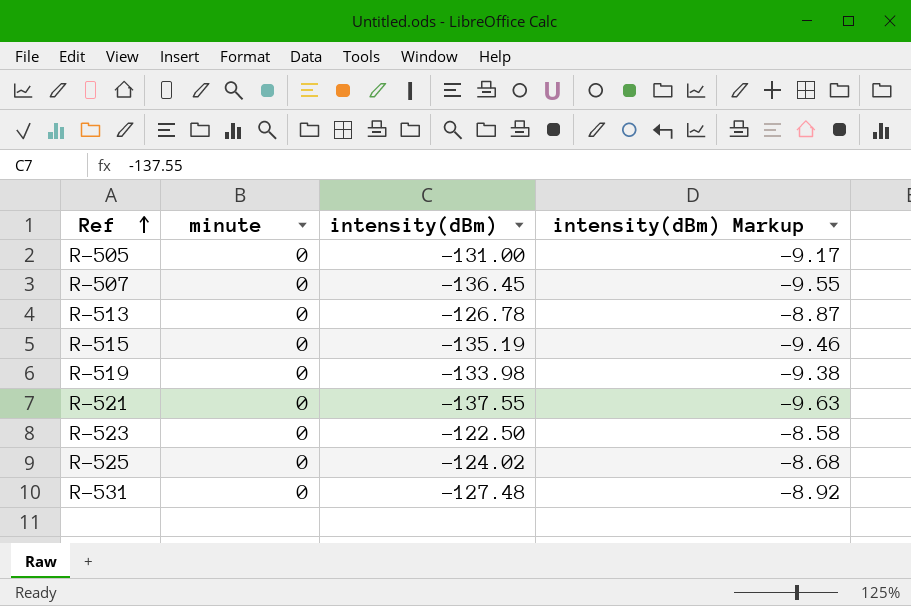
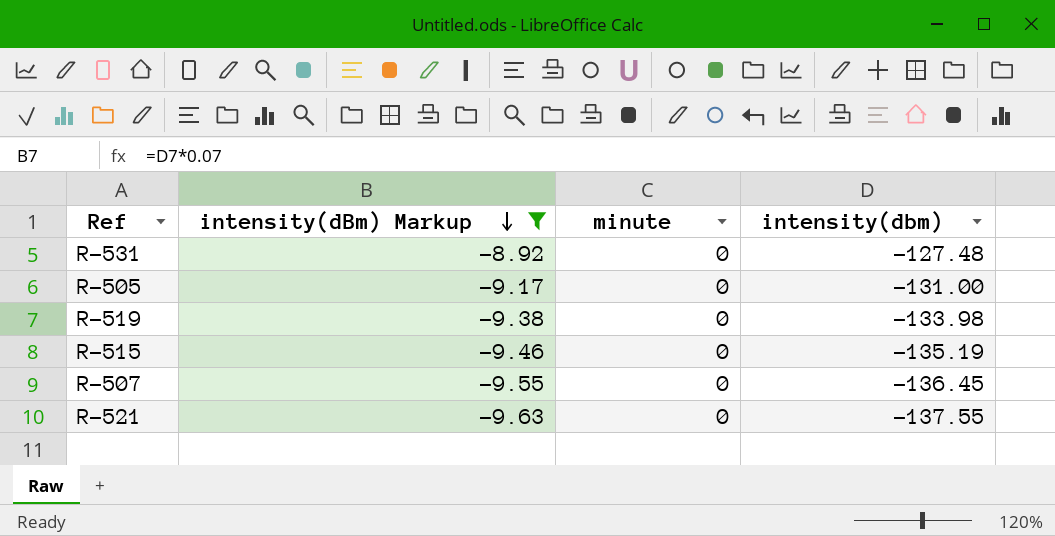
filter: none -> intensity(dBm) Markup <= -8.92
row order: Ref ascending -> intensity(dBm) Markup descending
column intensity(dBm) Markup | position: 4 -> 2
column name: intensity(dBm) -> intensity(dbm)

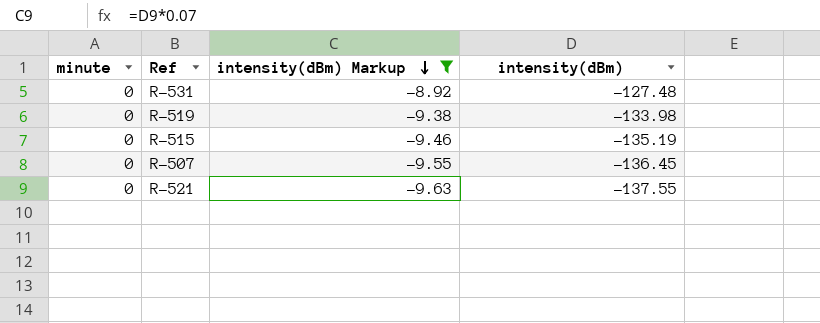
column minute | position: 3 -> 1
column name: intensity(dbm) -> intensity(dBm)
row R-505: -9.17 | 0 | -131.00 -> none

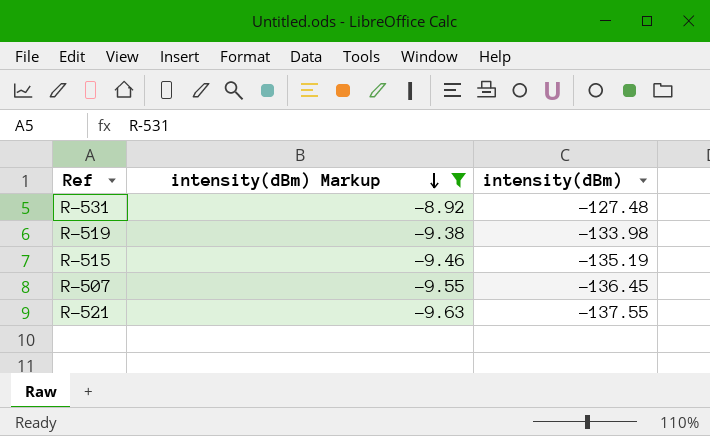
column minute | position: 1 -> none

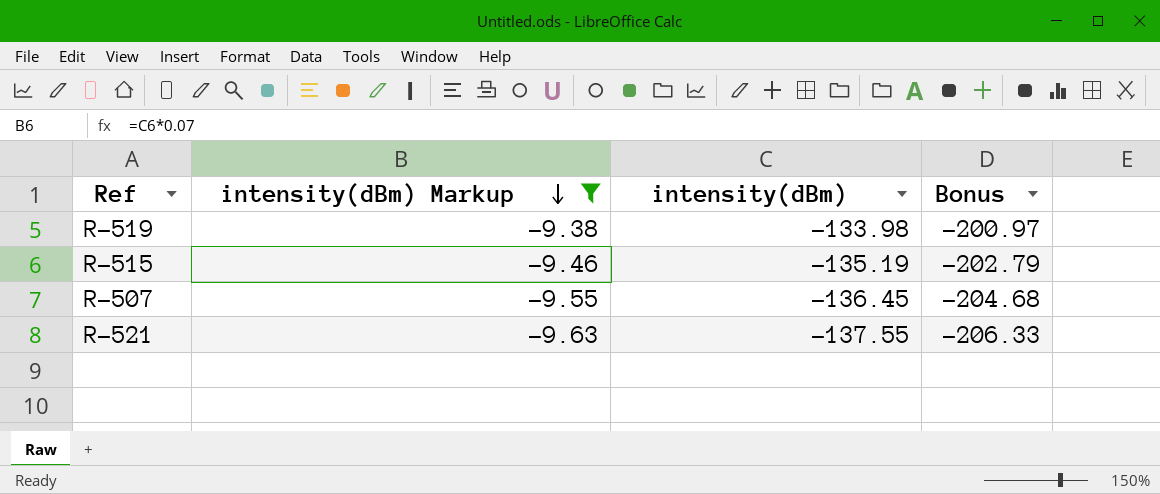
column Bonus | formula: none -> [intensity(dBm)] * 1.5
row R-531: -8.92 | -127.48 -> none

